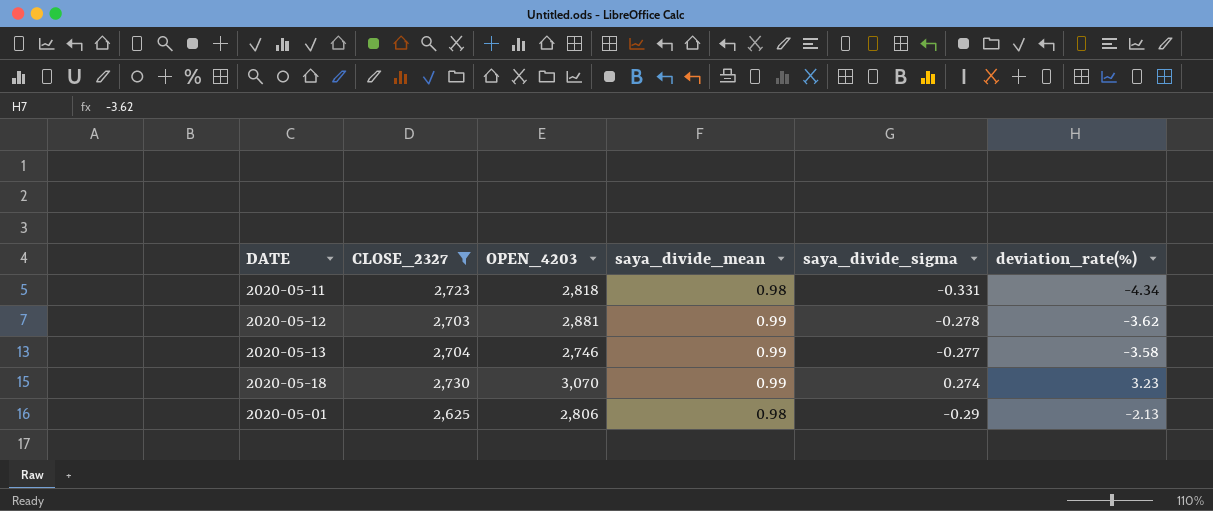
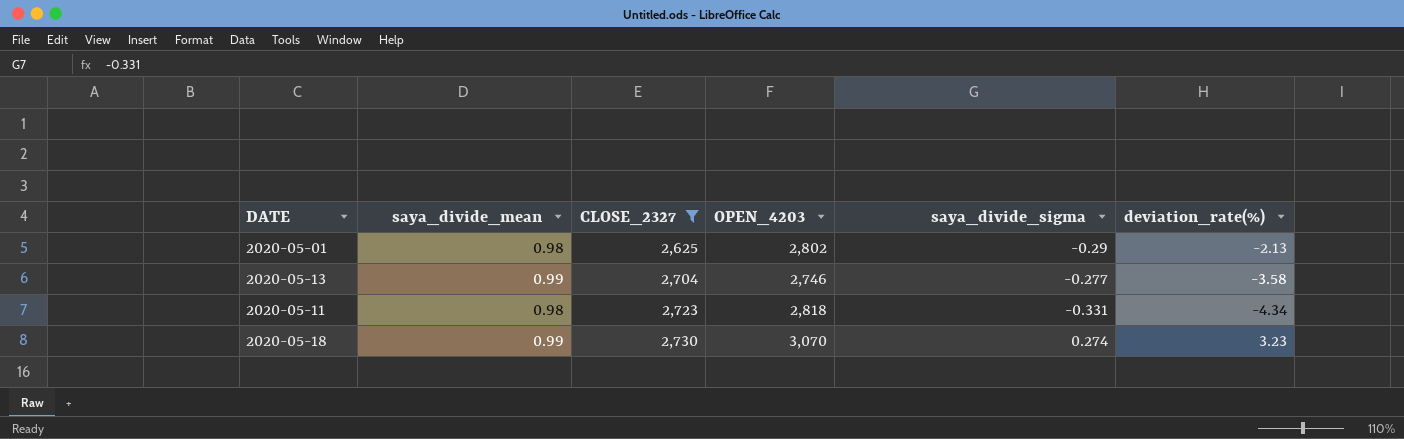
row order: none -> CLOSE_2327 ascending
column saya_divide_mean | position: 4 -> 2
row 2020-05-12: 2,703 | 2,881 | 0.99 | -0.278 | -3.62 -> none
2020-05-01 | OPEN_4203: 2,806 -> 2,802

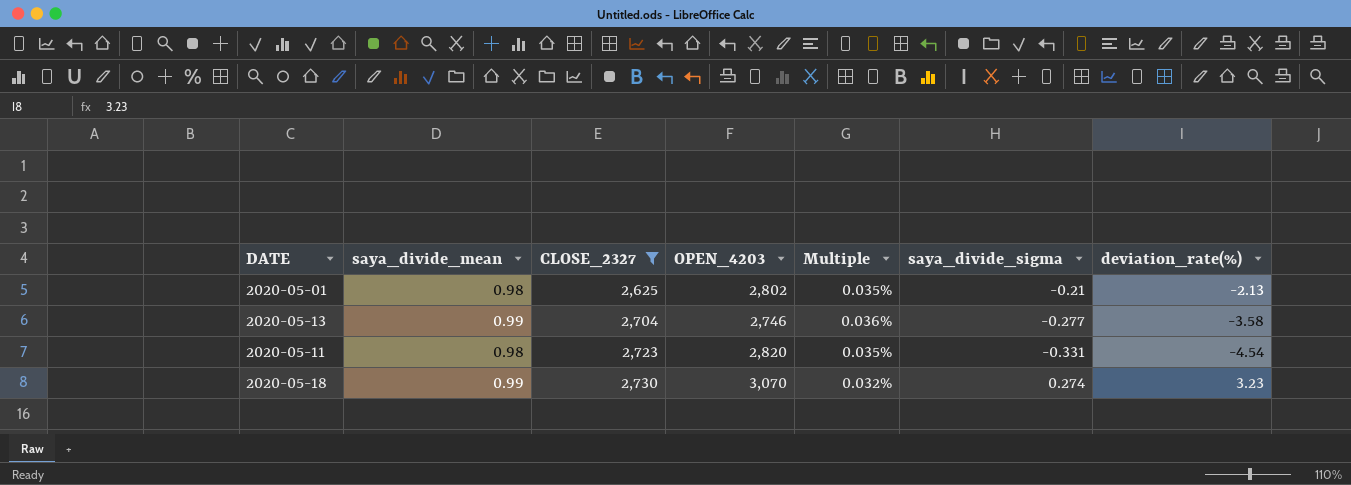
column Multiple | formula: none -> [saya_divide_mean] / [OPEN_4203]
2020-05-01 | saya_divide_sigma: -0.29 -> -0.21
2020-05-11 | OPEN_4203: 2,818 -> 2,820
2020-05-11 | deviation_rate(%): -4.34 -> -4.54

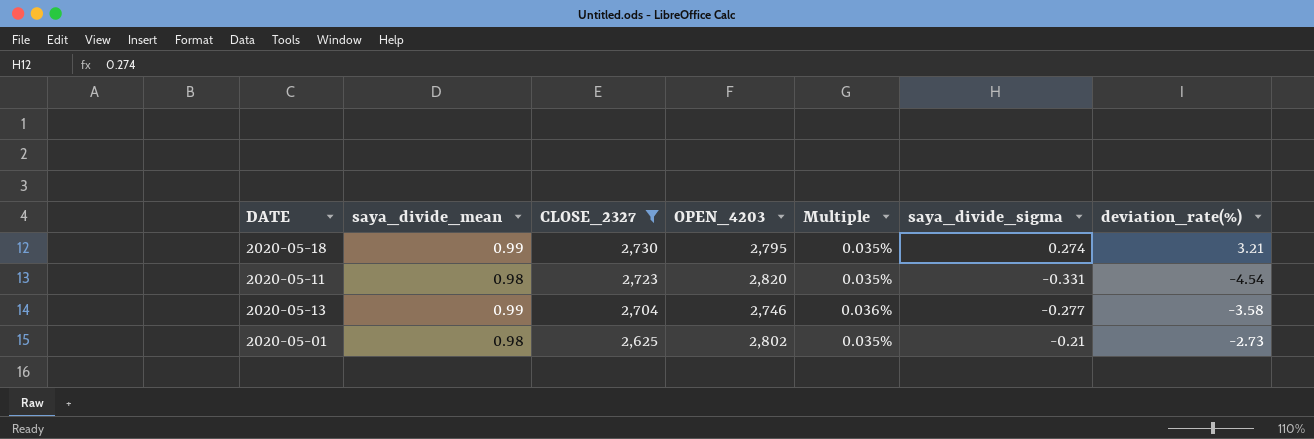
row order: CLOSE_2327 ascending -> CLOSE_2327 descending
2020-05-18 | OPEN_4203: 3,070 -> 2,795
2020-05-18 | Multiple: 0.032% -> 0.035%
2020-05-18 | deviation_rate(%): 3.23 -> 3.21
2020-05-01 | deviation_rate(%): -2.13 -> -2.73

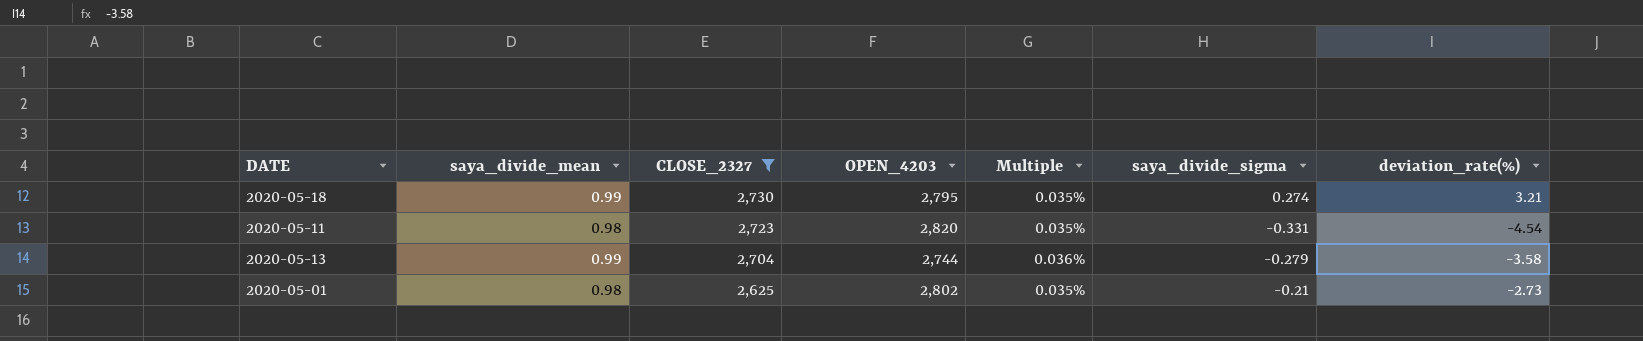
2020-05-13 | OPEN_4203: 2,746 -> 2,744
2020-05-13 | saya_divide_sigma: -0.277 -> -0.279

